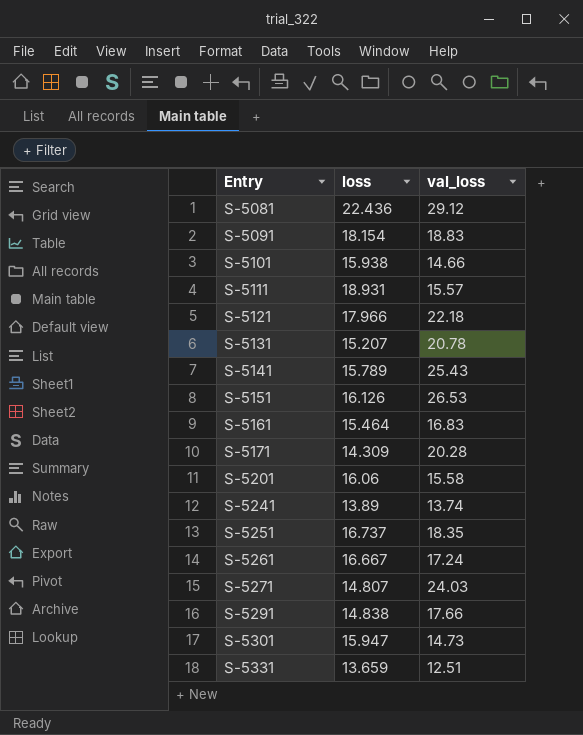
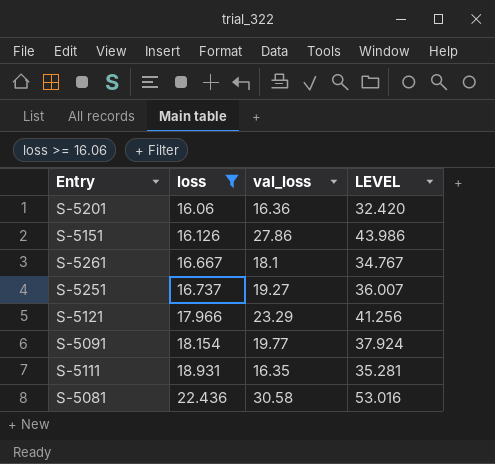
filter: none -> loss >= 16.06
row order: Entry ascending -> loss ascending
column LEVEL | formula: none -> [loss] + [val_loss]
S-5201 | val_loss: 15.58 -> 16.36
S-5151 | val_loss: 26.53 -> 27.86
S-5261 | val_loss: 17.24 -> 18.1
S-5251 | val_loss: 18.35 -> 19.27
S-5121 | val_loss: 22.18 -> 23.29
S-5091 | val_loss: 18.83 -> 19.77
S-5111 | val_loss: 15.57 -> 16.35
S-5081 | val_loss: 29.12 -> 30.58

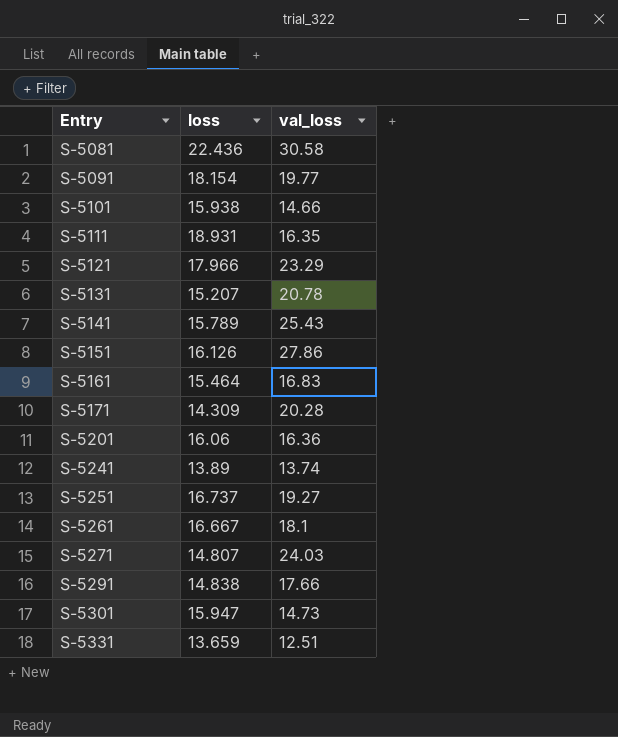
filter: loss >= 16.06 -> none
row order: loss ascending -> Entry ascending
column LEVEL | formula: [loss] + [val_loss] -> none

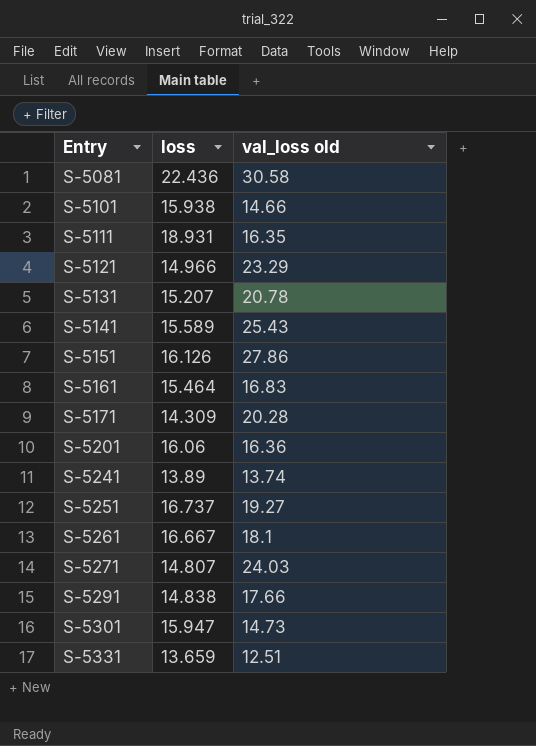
column name: val_loss -> val_loss old
row S-5091: 18.154 | 19.77 -> none
S-5121 | loss: 17.966 -> 14.966
S-5141 | loss: 15.789 -> 15.589

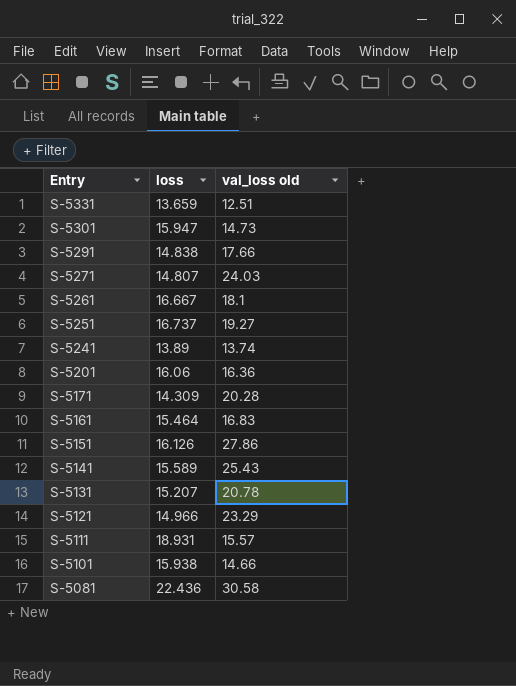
row order: Entry ascending -> Entry descending
S-5111 | val_loss old: 16.35 -> 15.57

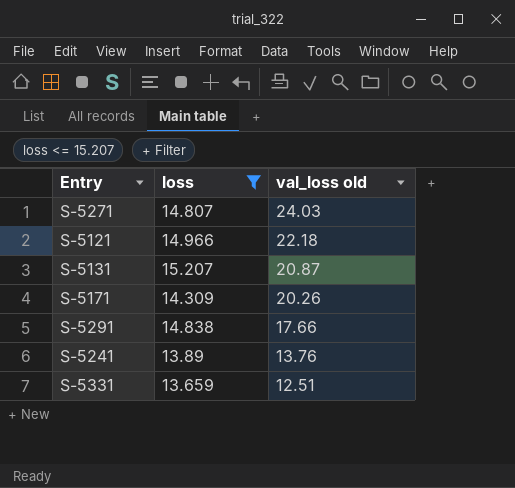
filter: none -> loss <= 15.207
row order: Entry descending -> val_loss old descending
S-5121 | val_loss old: 23.29 -> 22.18
S-5131 | val_loss old: 20.78 -> 20.87
S-5171 | val_loss old: 20.28 -> 20.26
S-5241 | val_loss old: 13.74 -> 13.76

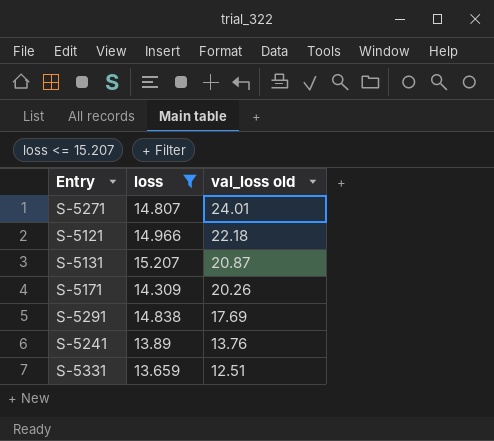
S-5271 | val_loss old: 24.03 -> 24.01
S-5291 | val_loss old: 17.66 -> 17.69

